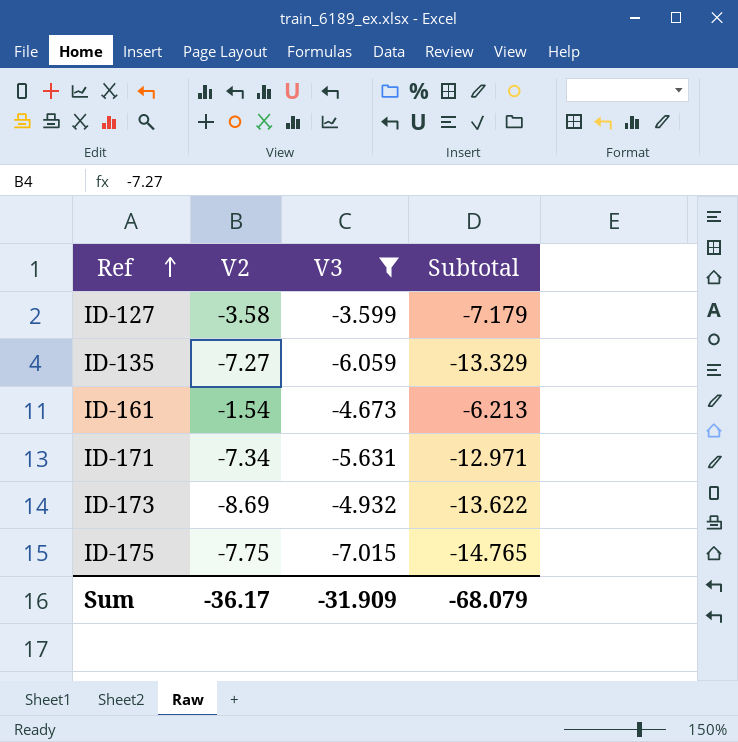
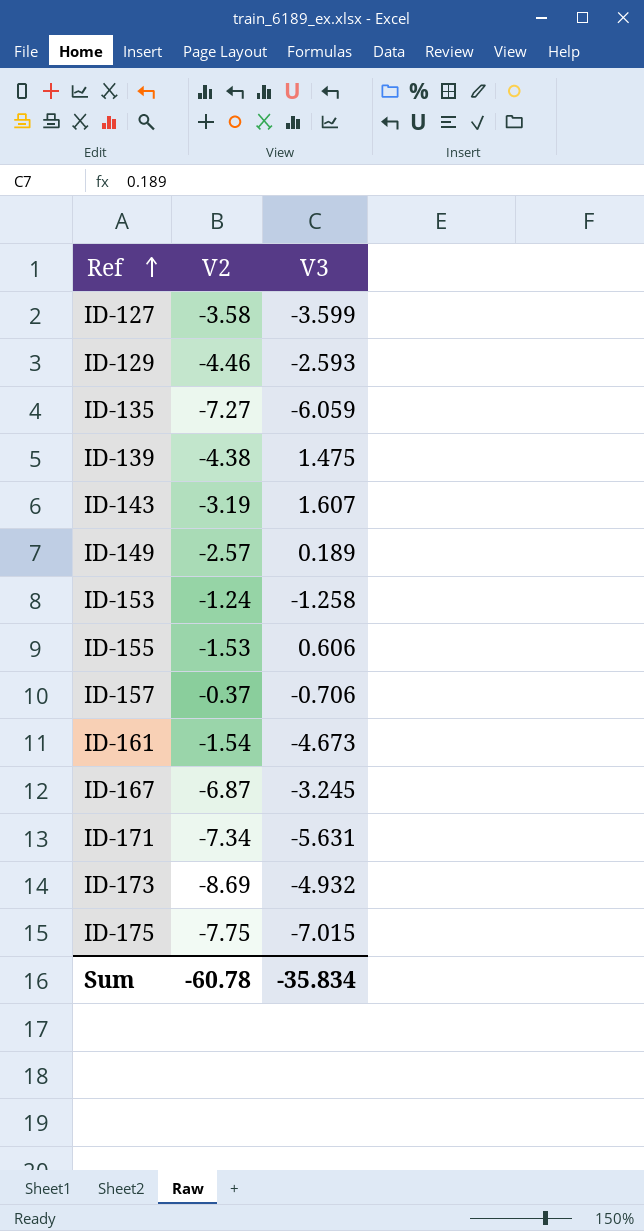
filter: V3 <= -3.599 -> none
column Subtotal | formula: [V2] + [V3] -> none
Sum | V2: -36.17 -> -60.78
Sum | V3: -31.909 -> -35.834

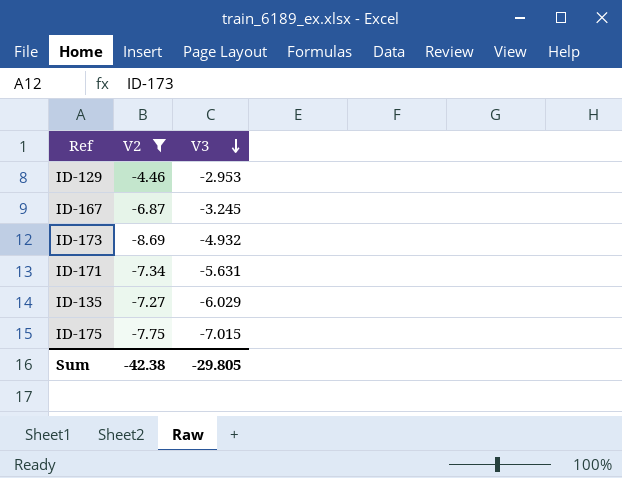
filter: none -> V2 <= -4.46
row order: Ref ascending -> V3 descending
ID-129 | V3: -2.593 -> -2.953
ID-135 | V3: -6.059 -> -6.029
Sum | V2: -60.78 -> -42.38
Sum | V3: -35.834 -> -29.805

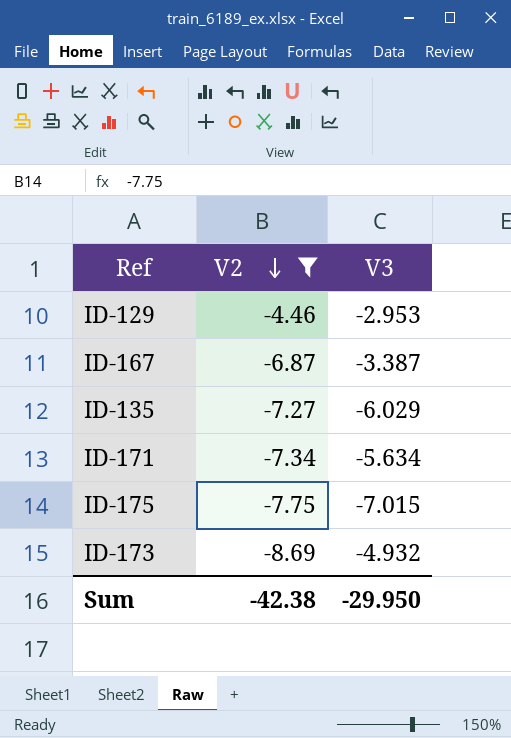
row order: V3 descending -> V2 descending
ID-167 | V3: -3.245 -> -3.387
ID-171 | V3: -5.631 -> -5.634
Sum | V3: -29.805 -> -29.950

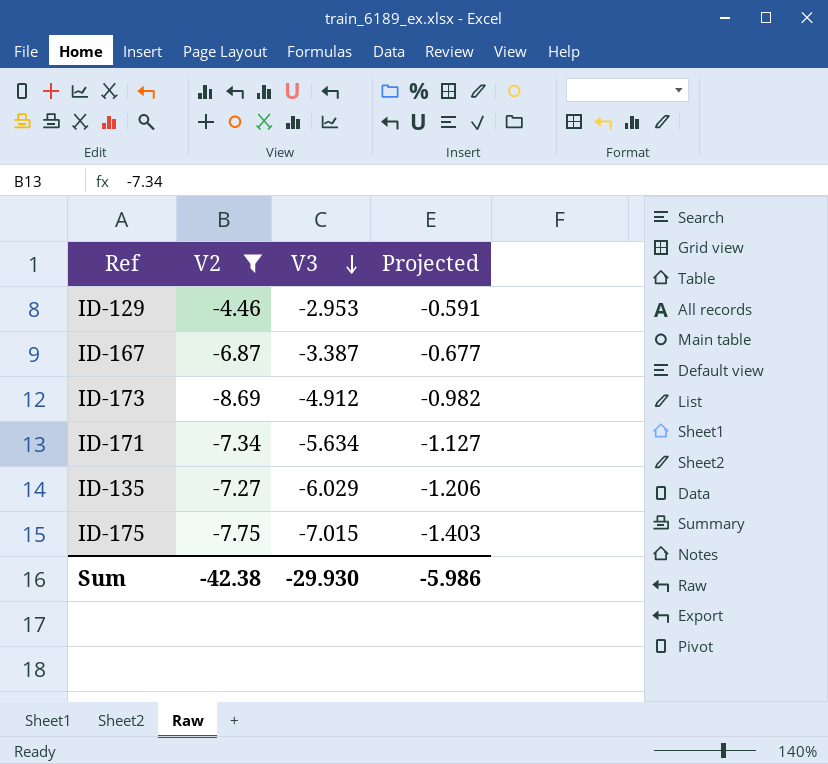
row order: V2 descending -> V3 descending
column Projected | formula: none -> [V3] * 0.2
ID-173 | V3: -4.932 -> -4.912
Sum | V3: -29.950 -> -29.930

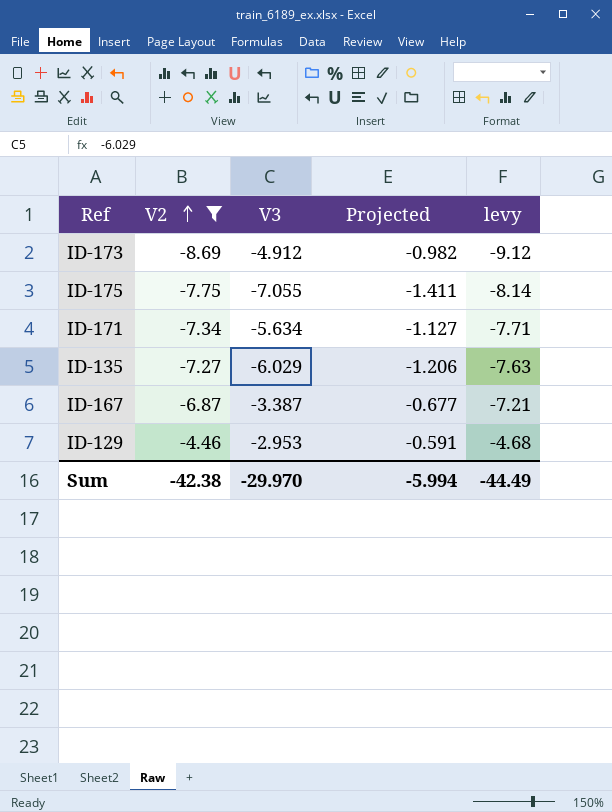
row order: V3 descending -> V2 ascending
column levy | formula: none -> [V2] * 1.05
ID-175 | V3: -7.015 -> -7.055
ID-175 | Projected: -1.403 -> -1.411
Sum | V3: -29.930 -> -29.970
Sum | Projected: -5.986 -> -5.994

